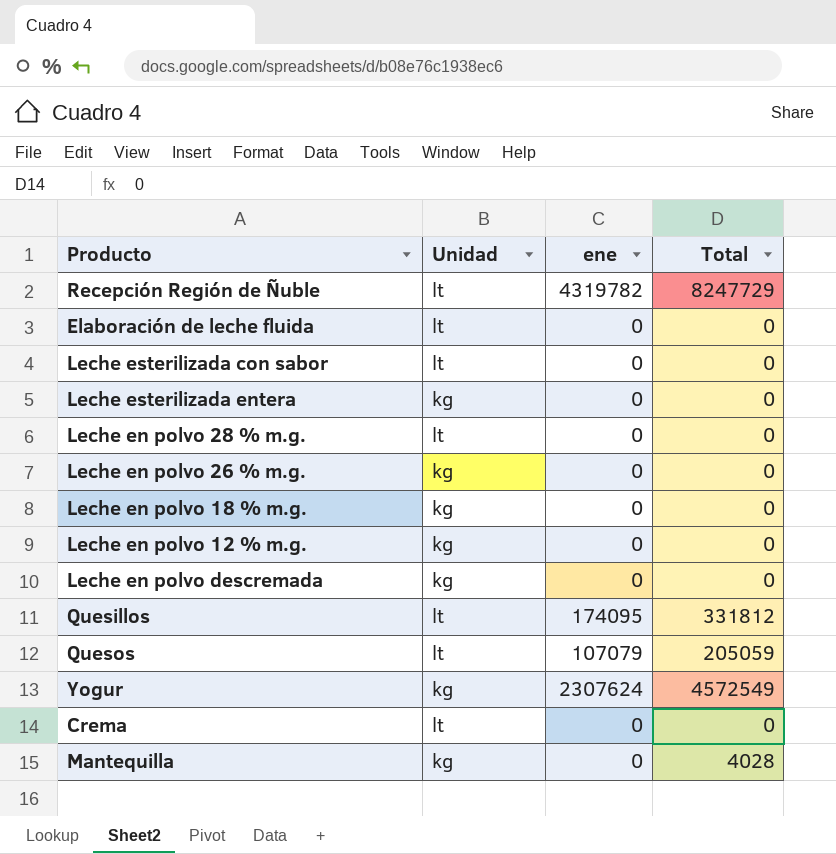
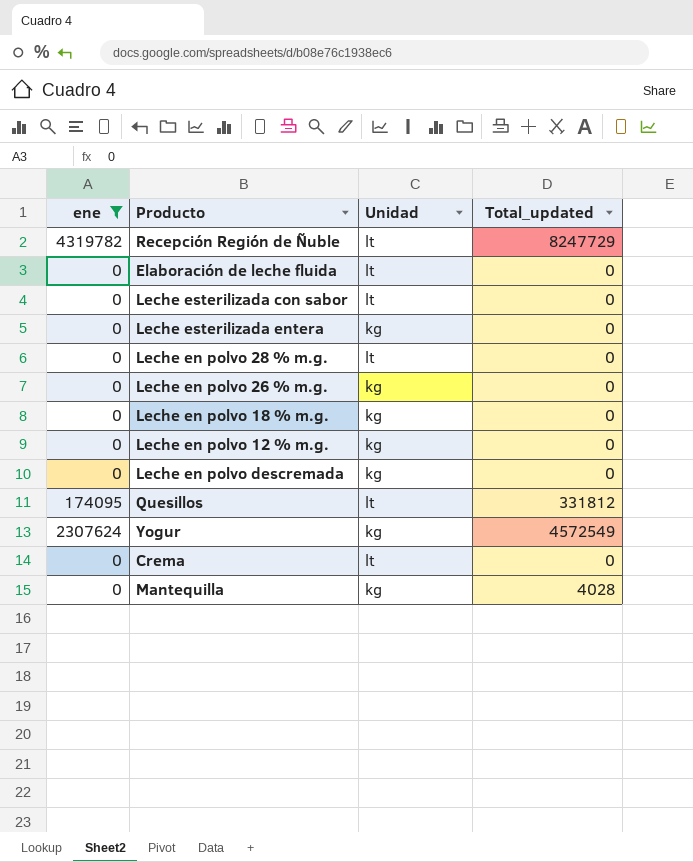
filter: none -> ene != 107079
column ene | position: 3 -> 1
column name: Total -> Total_updated

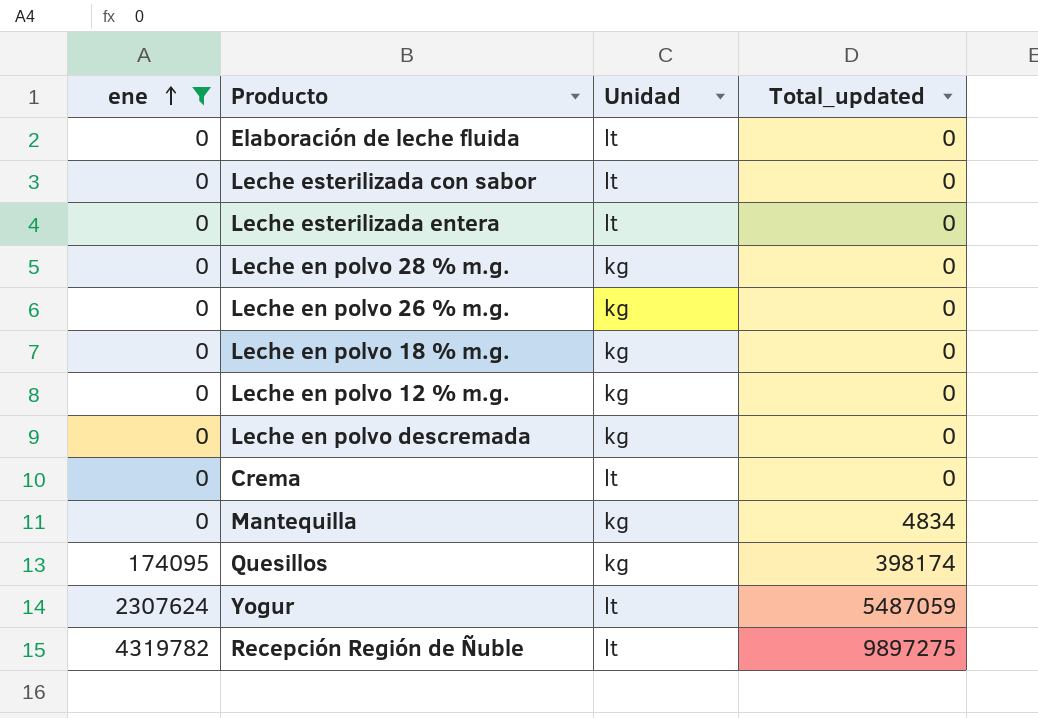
row order: none -> ene ascending
Leche esterilizada entera | Unidad: kg -> lt
Leche en polvo 28 % m.g. | Unidad: lt -> kg
Mantequilla | Total_updated: 4028 -> 4834
Quesillos | Unidad: lt -> kg
Quesillos | Total_updated: 331812 -> 398174
Yogur | Unidad: kg -> lt
Yogur | Total_updated: 4572549 -> 5487059
Recepción Región de Ñuble | Total_updated: 8247729 -> 9897275

